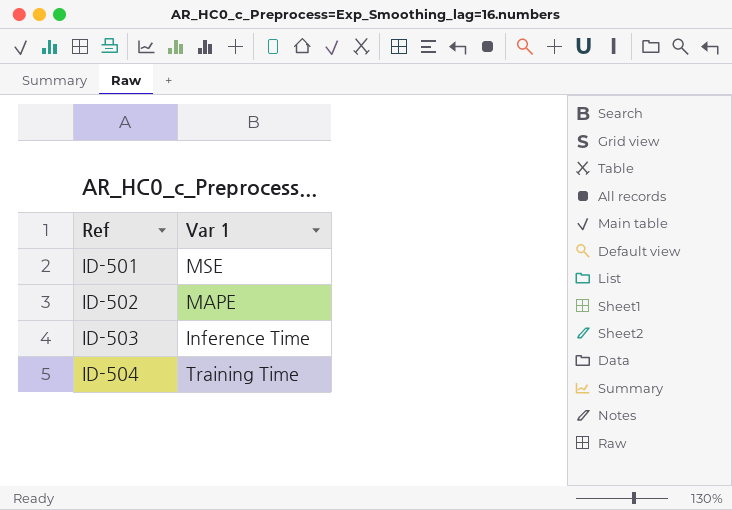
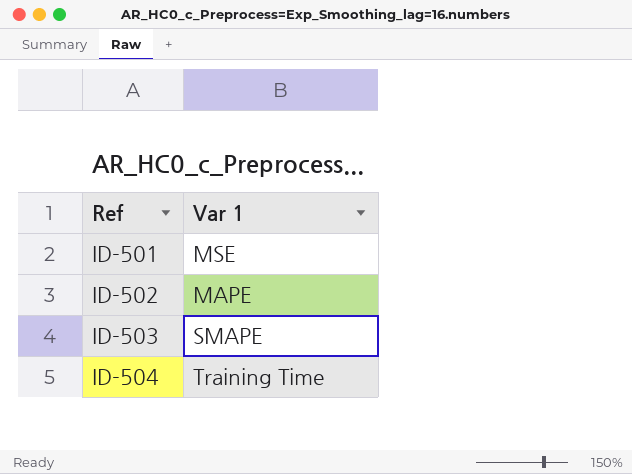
ID-503 | Var 1: Inference Time -> SMAPE

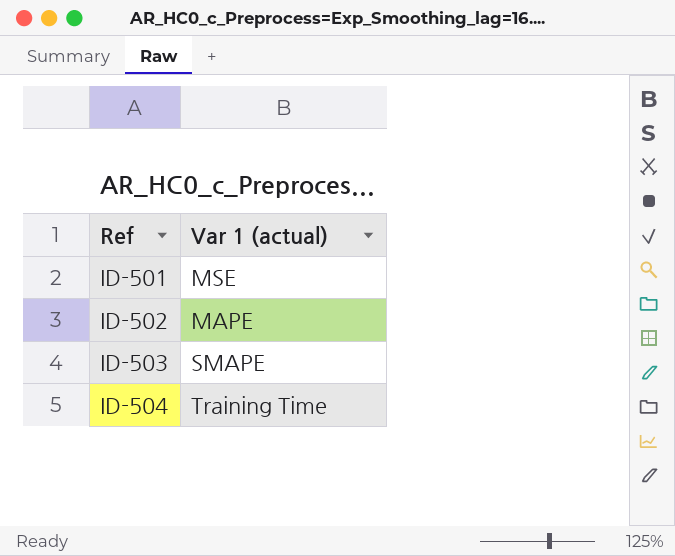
column name: Var 1 -> Var 1 (actual)

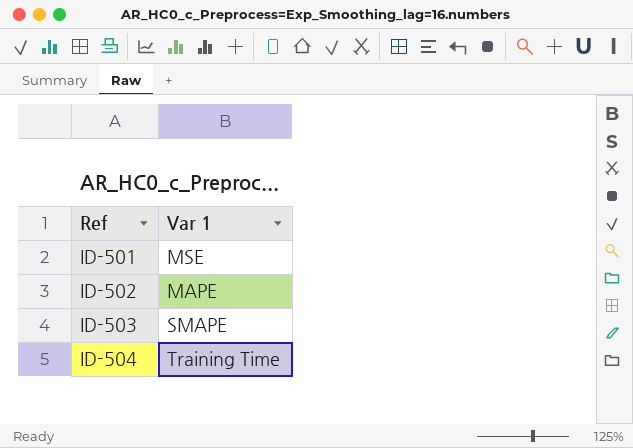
column name: Var 1 (actual) -> Var 1

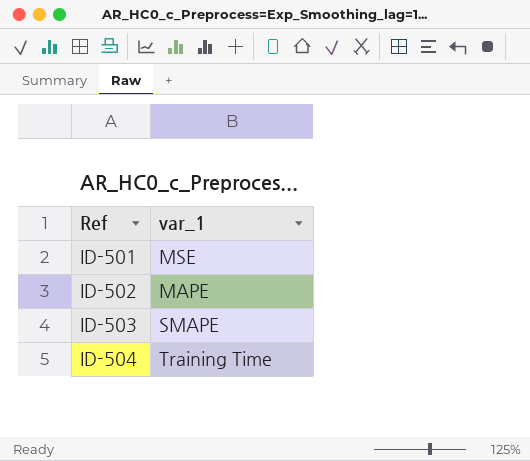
column name: Var 1 -> var_1

